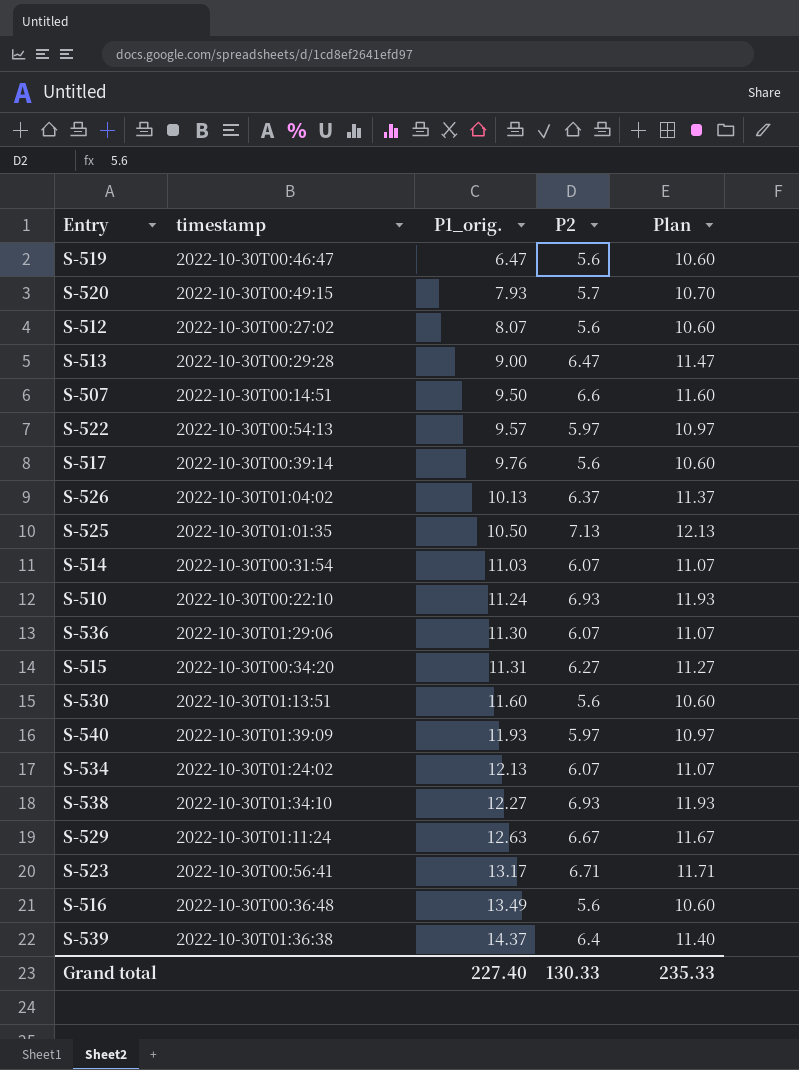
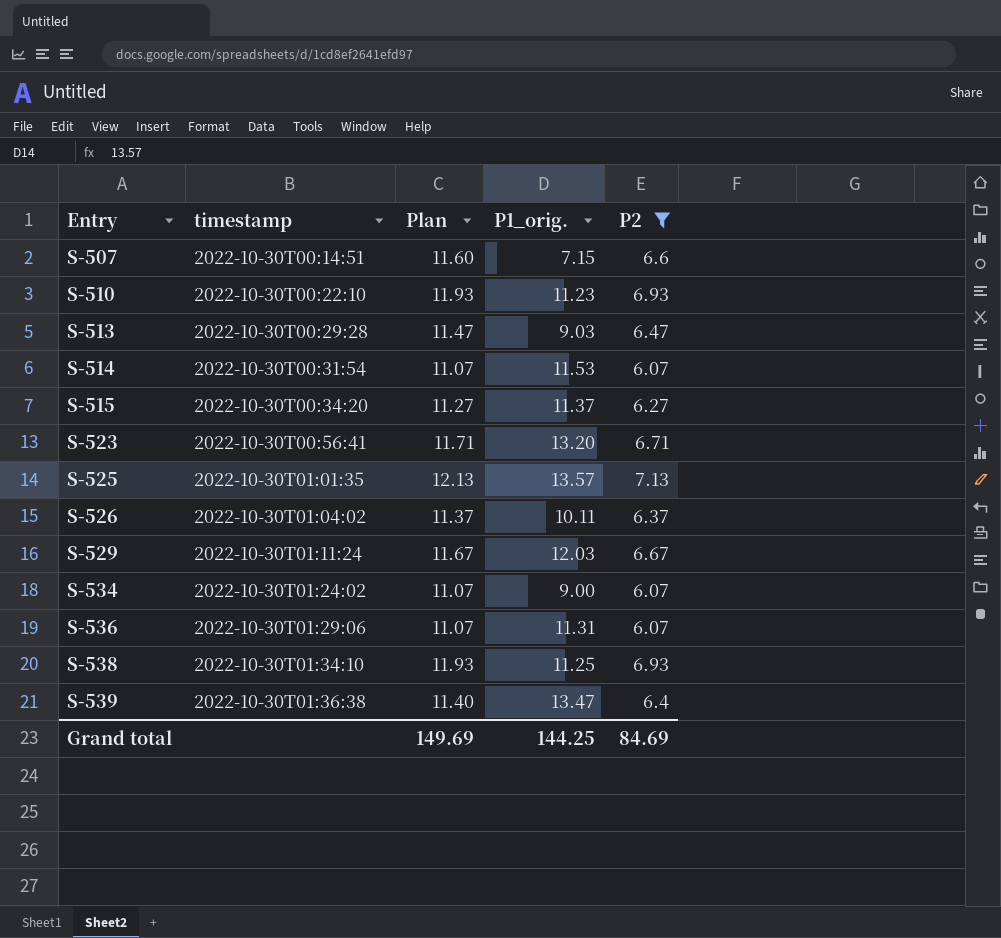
filter: none -> P2 >= 6.07
row order: P1_orig. ascending -> Entry ascending
column Plan | position: 5 -> 3
S-507 | P1_orig.: 9.50 -> 7.15
S-510 | P1_orig.: 11.24 -> 11.23
S-513 | P1_orig.: 9.00 -> 9.03
S-514 | P1_orig.: 11.03 -> 11.53
S-515 | P1_orig.: 11.31 -> 11.37
S-523 | P1_orig.: 13.17 -> 13.20
S-525 | P1_orig.: 10.50 -> 13.57
S-526 | P1_orig.: 10.13 -> 10.11
S-529 | P1_orig.: 12.63 -> 12.03
S-534 | P1_orig.: 12.13 -> 9.00
S-536 | P1_orig.: 11.30 -> 11.31
S-538 | P1_orig.: 12.27 -> 11.25
S-539 | P1_orig.: 14.37 -> 13.47
Grand total | Plan: 235.33 -> 149.69
Grand total | P1_orig.: 227.40 -> 144.25
Grand total | P2: 130.33 -> 84.69

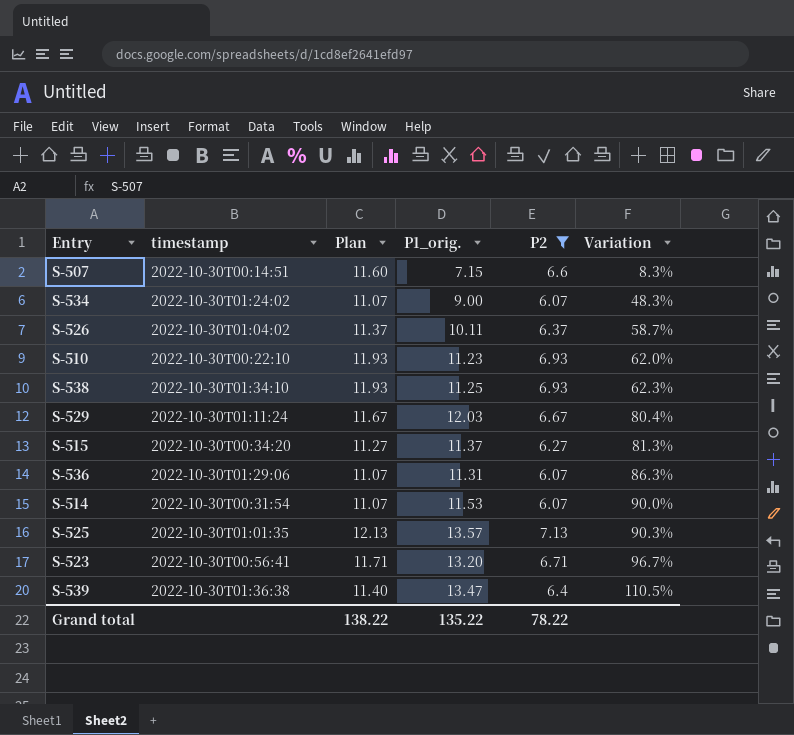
row order: Entry ascending -> Variation ascending
column Variation | formula: none -> ([P1_orig.] - [P2]) / [P2]
row S-513: 2022-10-30T00:29:28 | 11.47 | 9.03 | 6.47 -> none
Grand total | Plan: 149.69 -> 138.22
Grand total | P1_orig.: 144.25 -> 135.22
Grand total | P2: 84.69 -> 78.22

